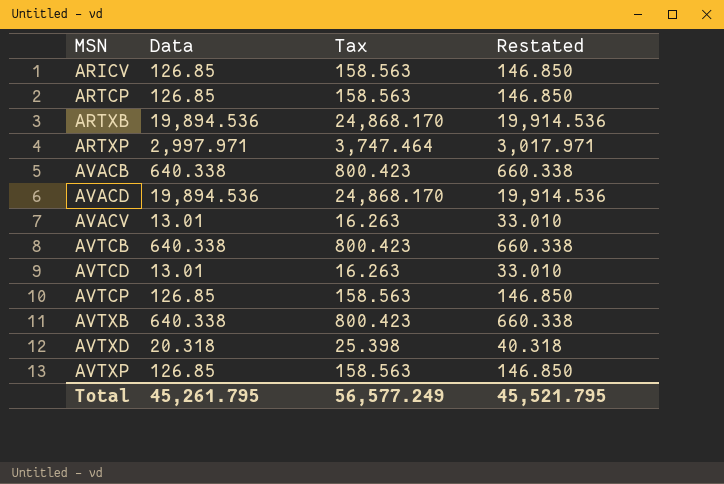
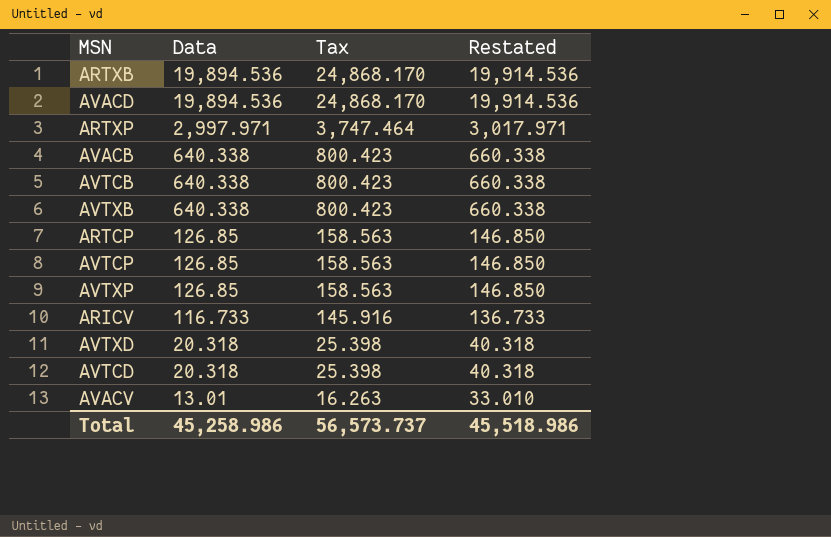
row order: MSN ascending -> Data descending
ARICV | Data: 126.85 -> 116.733
ARICV | Tax: 158.563 -> 145.916
ARICV | Restated: 146.850 -> 136.733
AVTCD | Data: 13.01 -> 20.318
AVTCD | Tax: 16.263 -> 25.398
AVTCD | Restated: 33.010 -> 40.318
Total | Data: 45,261.795 -> 45,258.986
Total | Tax: 56,577.249 -> 56,573.737
Total | Restated: 45,521.795 -> 45,518.986

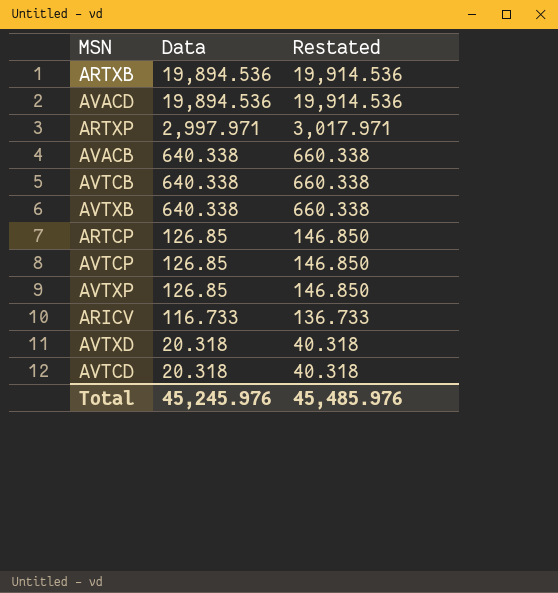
column Tax | formula: [Data] * 1.25 -> none
row AVACV: 13.01 | 16.263 | 33.010 -> none
Total | Data: 45,258.986 -> 45,245.976
Total | Restated: 45,518.986 -> 45,485.976

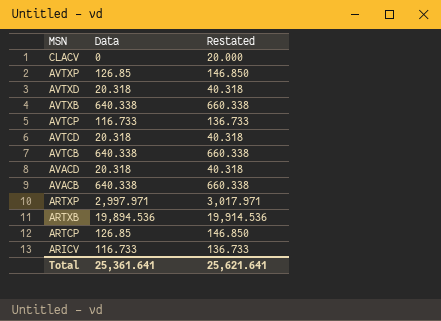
row order: Data descending -> MSN descending
row CLACV: none -> 0 | 20.000
AVTCP | Data: 126.85 -> 116.733
AVTCP | Restated: 146.850 -> 136.733
AVACD | Data: 19,894.536 -> 20.318
AVACD | Restated: 19,914.536 -> 40.318
Total | Data: 45,245.976 -> 25,361.641
Total | Restated: 45,485.976 -> 25,621.641

